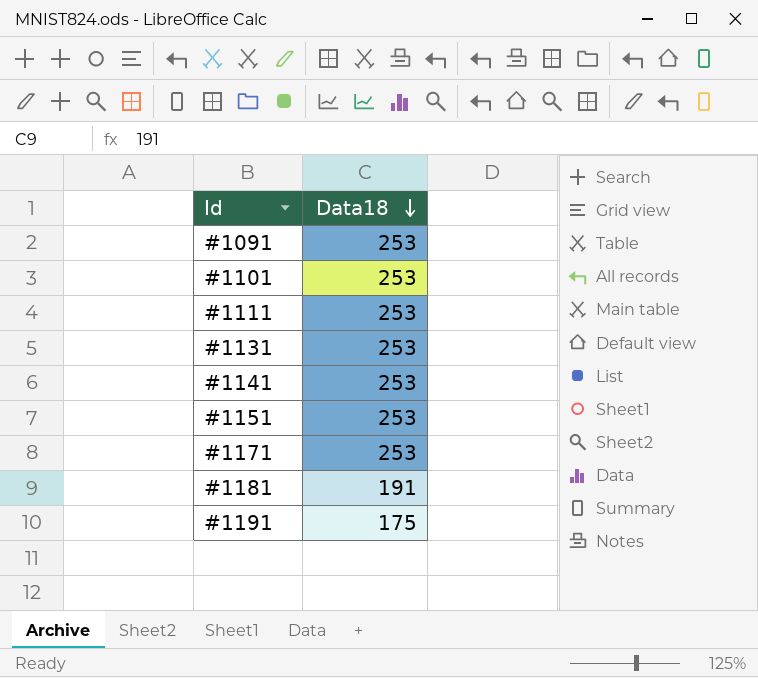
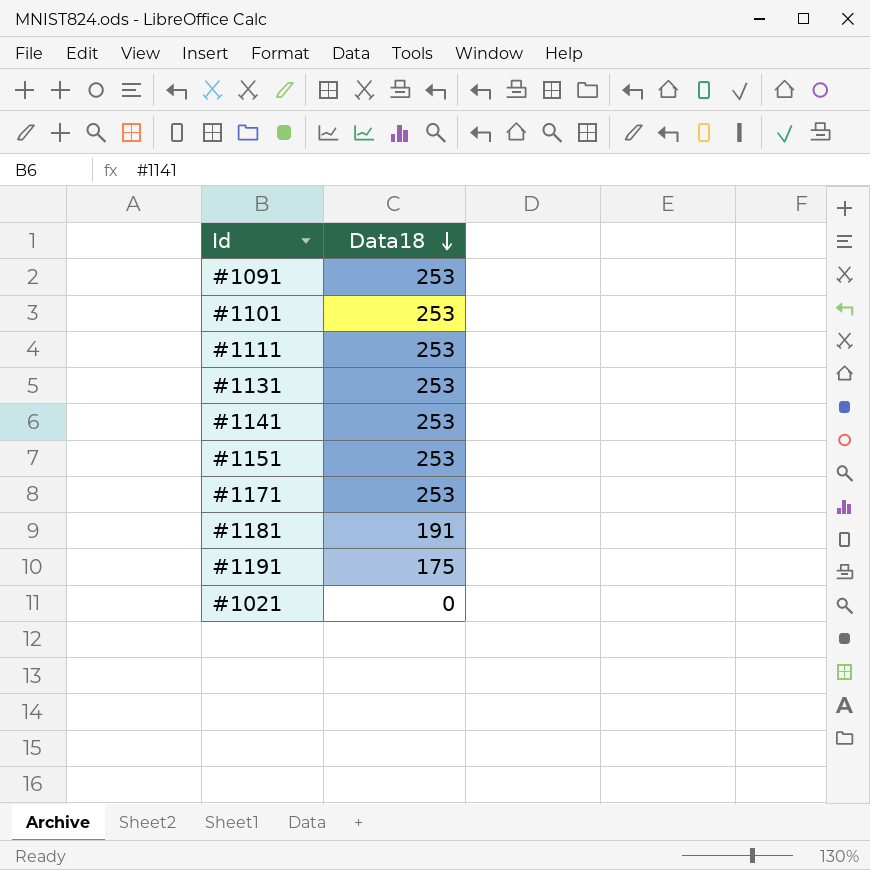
row #1021: none -> 0

